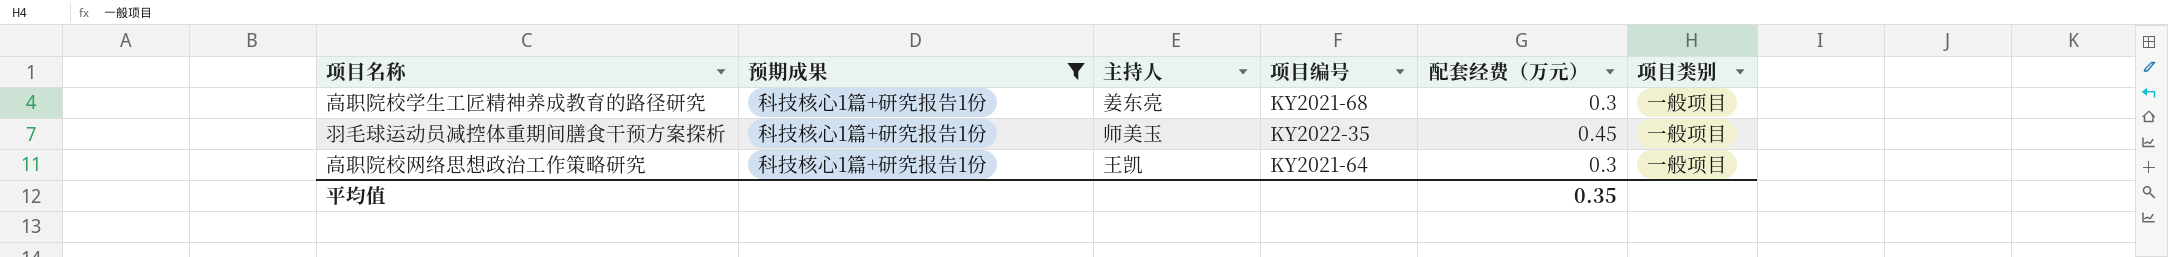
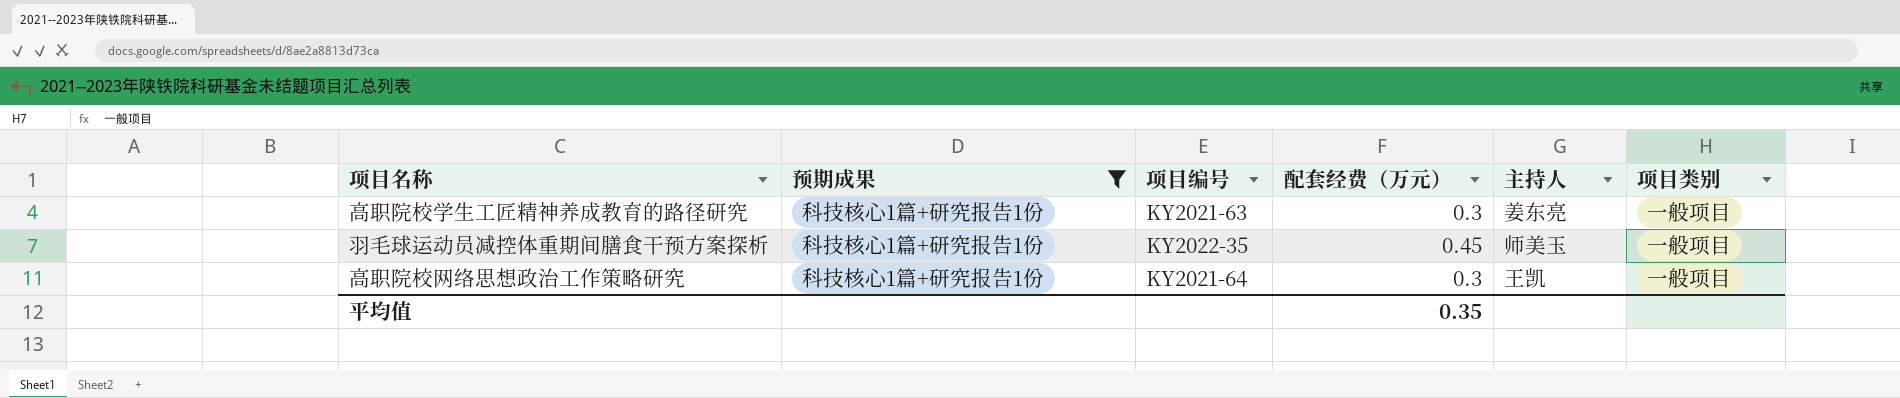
column 主持人 | position: 3 -> 5
高职院校学生工匠精神养成教育的路径研究 | 项目编号: KY2021-68 -> KY2021-63

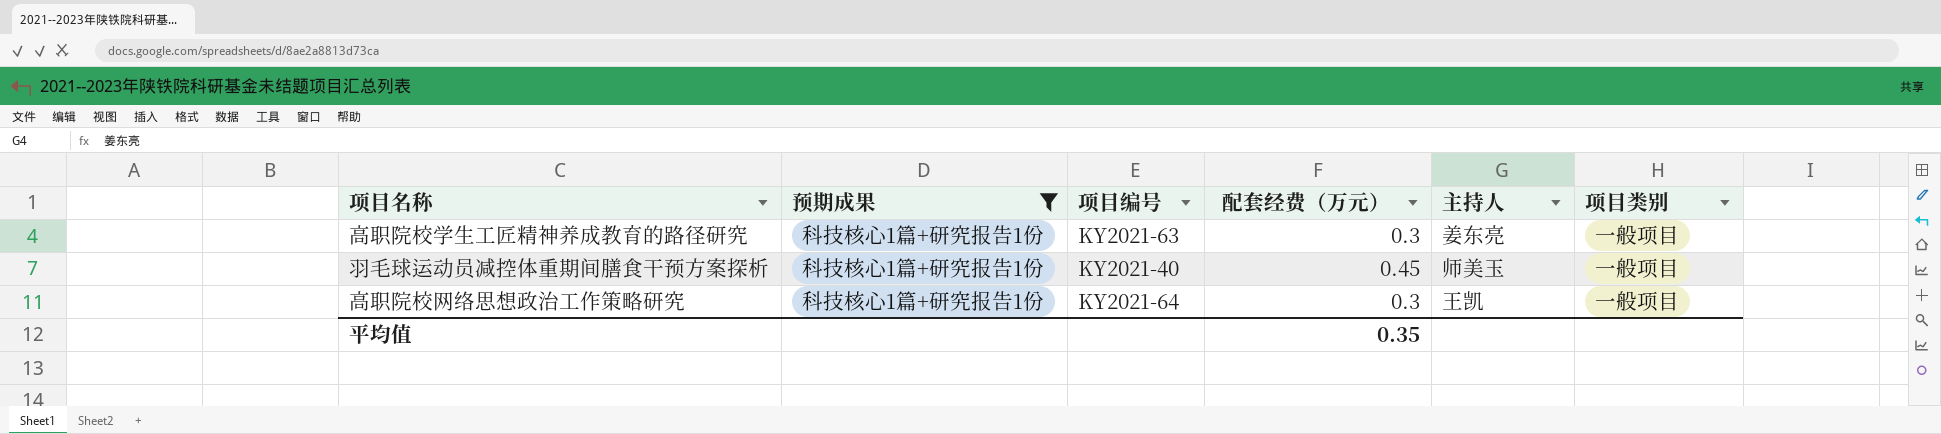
羽毛球运动员减控体重期间膳食干预方案探析 | 项目编号: KY2022-35 -> KY2021-40

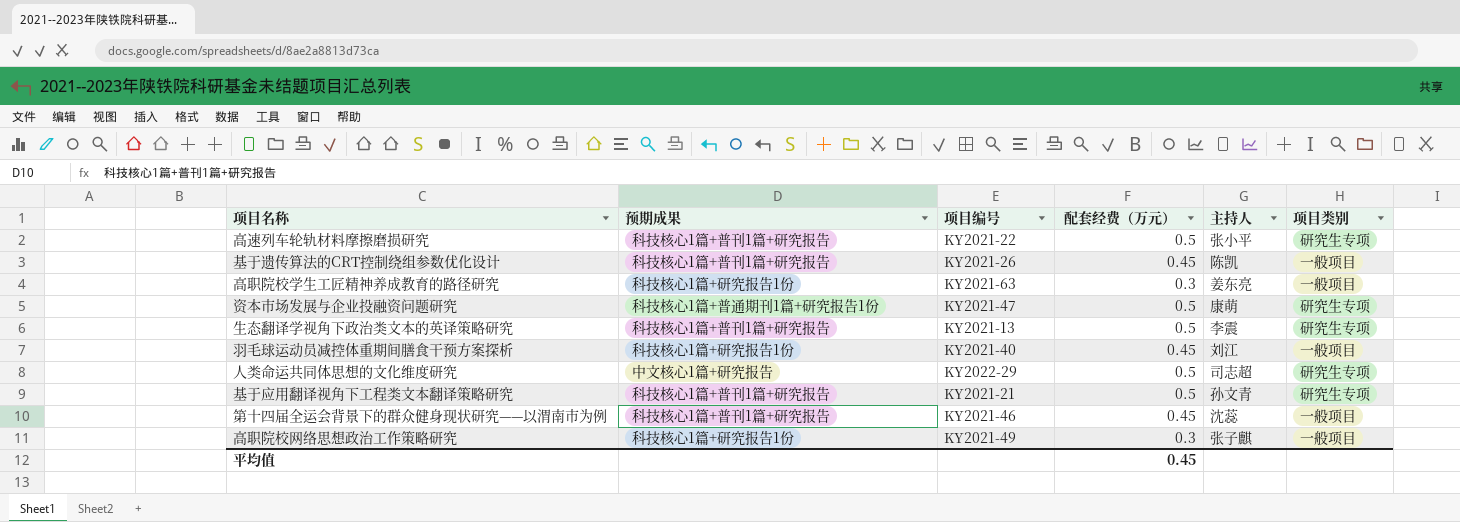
filter: 预期成果 = 科技核心1篇+研究报告1份 -> none
羽毛球运动员减控体重期间膳食干预方案探析 | 主持人: 师美玉 -> 刘江
高职院校网络思想政治工作策略研究 | 项目编号: KY2021-64 -> KY2021-49
高职院校网络思想政治工作策略研究 | 主持人: 王凯 -> 张子麒
平均值 | 配套经费（万元）: 0.35 -> 0.45

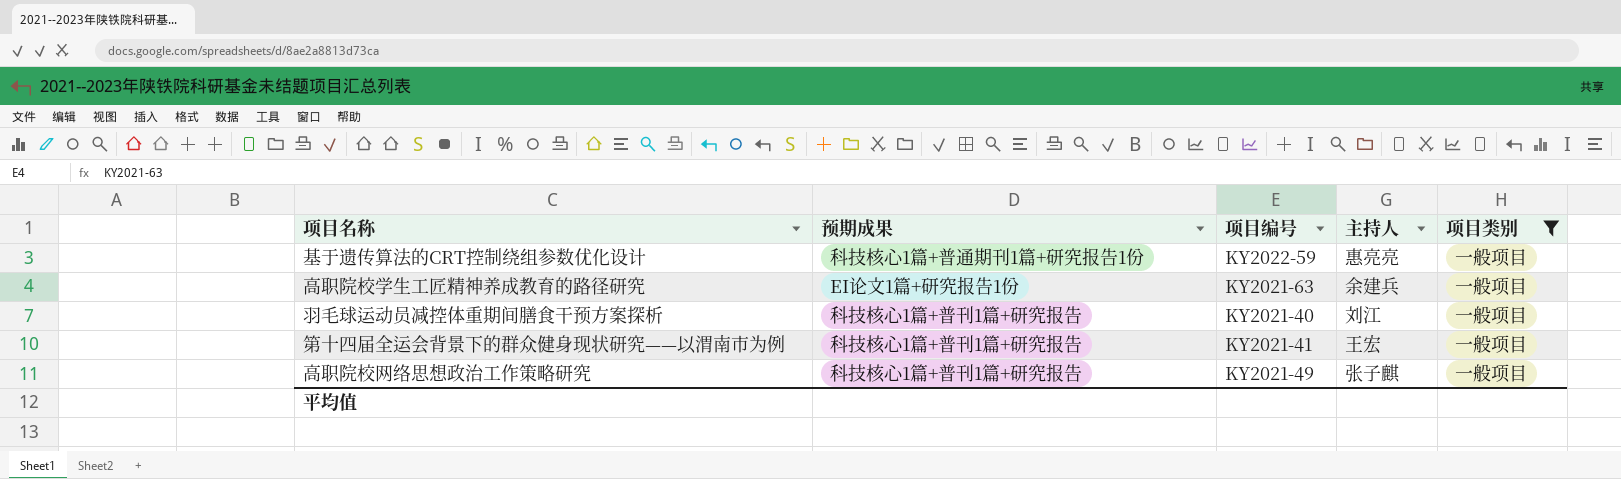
filter: none -> 项目类别 = 一般项目
column 配套经费（万元） | position: 4 -> none
基于遗传算法的CRT控制绕组参数优化设计 | 预期成果: 科技核心1篇+普刊1篇+研究报告 -> 科技核心1篇+普通期刊1篇+研究报告1份
基于遗传算法的CRT控制绕组参数优化设计 | 项目编号: KY2021-26 -> KY2022-59
基于遗传算法的CRT控制绕组参数优化设计 | 主持人: 陈凯 -> 惠亮亮
高职院校学生工匠精神养成教育的路径研究 | 预期成果: 科技核心1篇+研究报告1份 -> EI论文1篇+研究报告1份
高职院校学生工匠精神养成教育的路径研究 | 主持人: 姜东亮 -> 余建兵
羽毛球运动员减控体重期间膳食干预方案探析 | 预期成果: 科技核心1篇+研究报告1份 -> 科技核心1篇+普刊1篇+研究报告
第十四届全运会背景下的群众健身现状研究——以渭南市为例 | 项目编号: KY2021-46 -> KY2021-41
第十四届全运会背景下的群众健身现状研究——以渭南市为例 | 主持人: 沈蕊 -> 王宏
高职院校网络思想政治工作策略研究 | 预期成果: 科技核心1篇+研究报告1份 -> 科技核心1篇+普刊1篇+研究报告

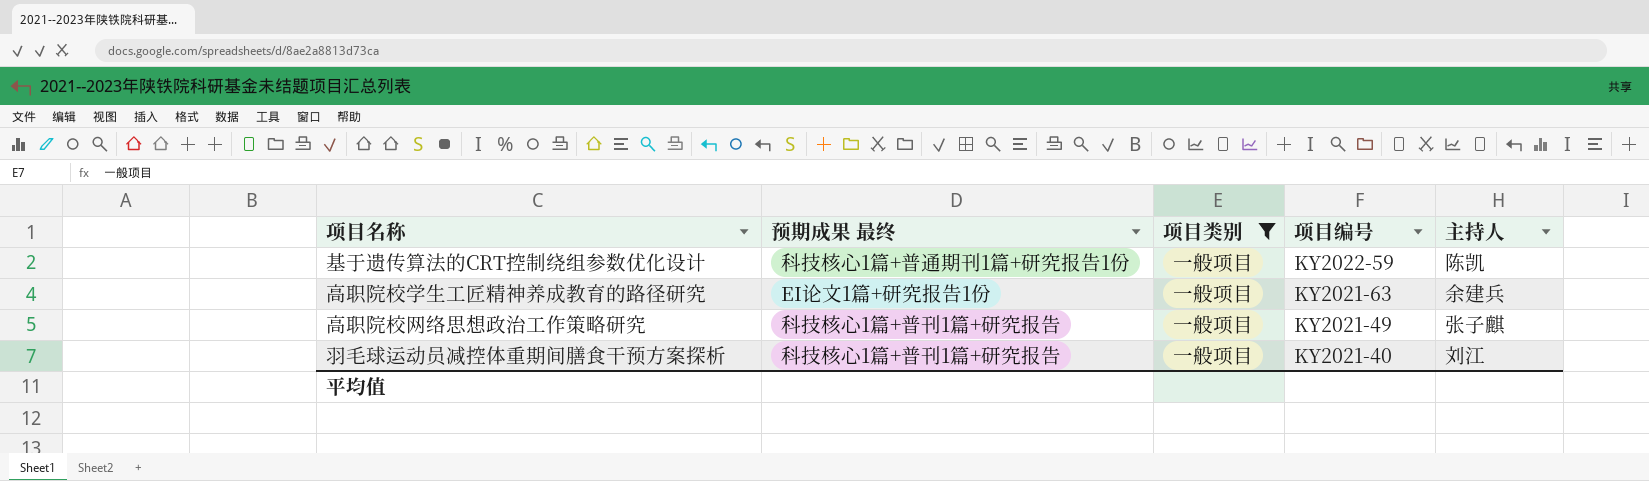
row order: none -> 项目编号 descending
column name: 预期成果 -> 预期成果 最终
column 项目类别 | position: 5 -> 3
row 第十四届全运会背景下的群众健身现状研究——以渭南市为例: 科技核心1篇+普刊1篇+研究报告 | KY2021-41 | 王宏 | 一般项目 -> none
基于遗传算法的CRT控制绕组参数优化设计 | 主持人: 惠亮亮 -> 陈凯

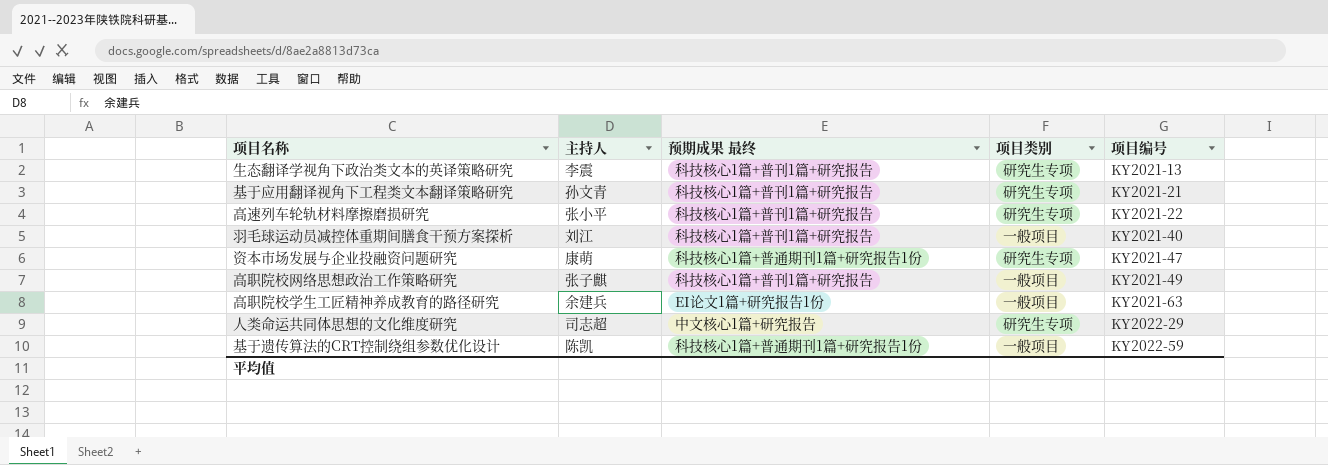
filter: 项目类别 = 一般项目 -> none
row order: 项目编号 descending -> 项目编号 ascending
column 主持人 | position: 5 -> 2

